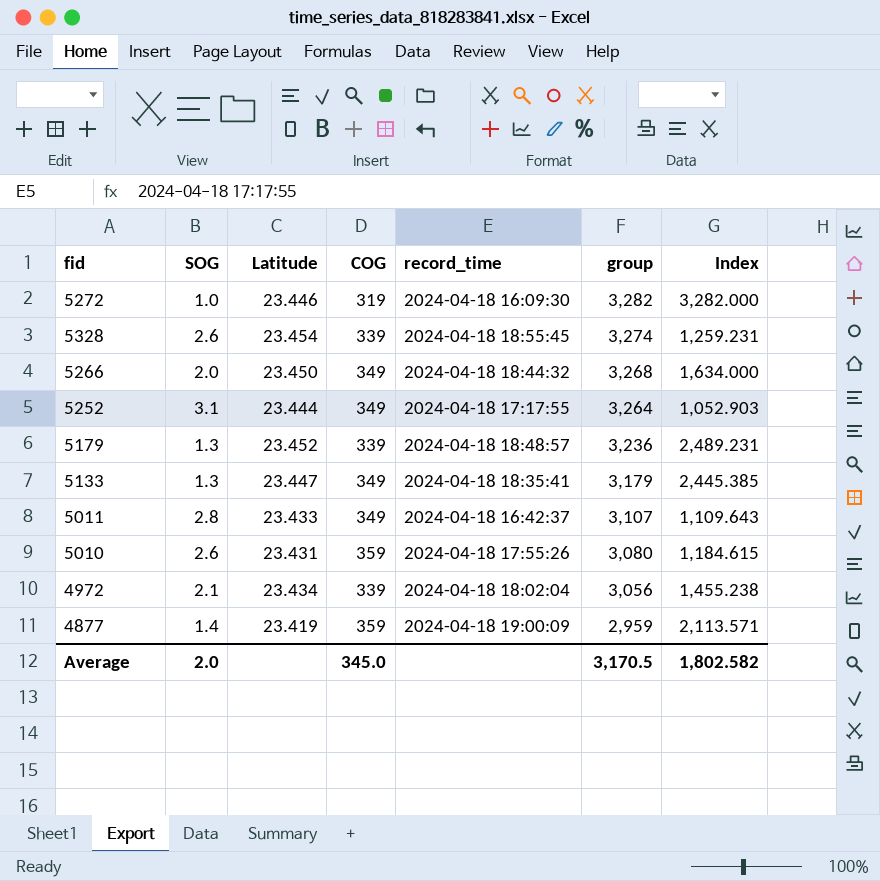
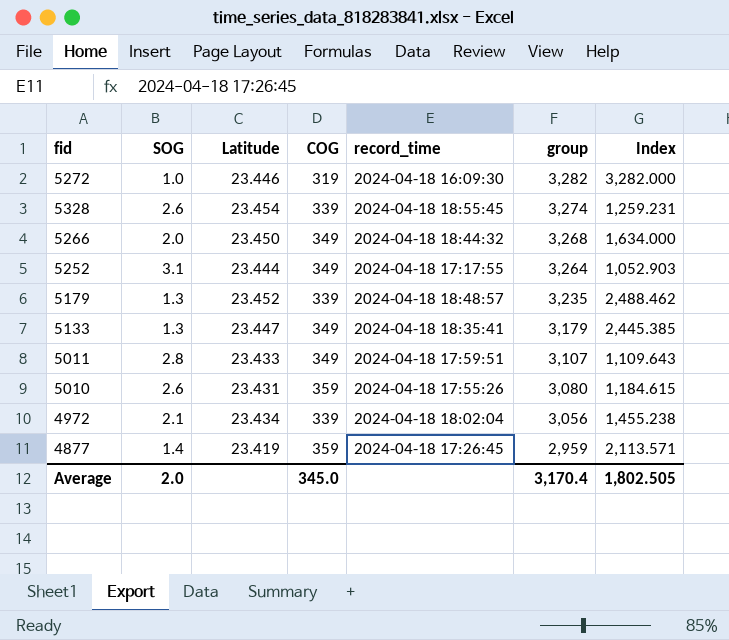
5179 | group: 3,236 -> 3,235
5179 | Index: 2,489.231 -> 2,488.462
5011 | record_time: 2024-04-18 16:42:37 -> 2024-04-18 17:59:51
4877 | record_time: 2024-04-18 19:00:09 -> 2024-04-18 17:26:45
Average | group: 3,170.5 -> 3,170.4
Average | Index: 1,802.582 -> 1,802.505

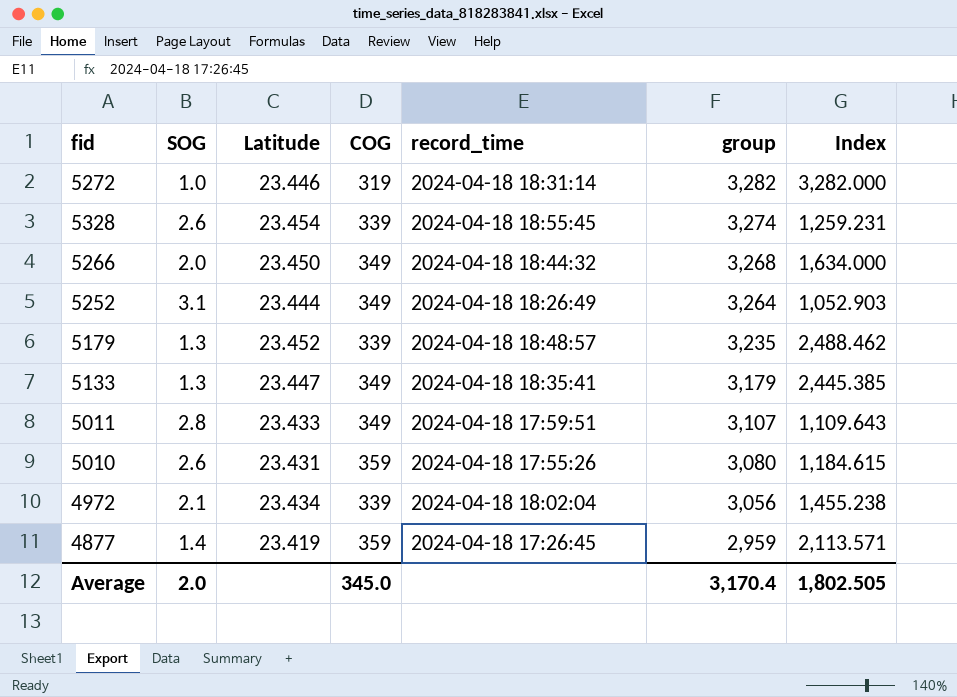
5272 | record_time: 2024-04-18 16:09:30 -> 2024-04-18 18:31:14
5252 | record_time: 2024-04-18 17:17:55 -> 2024-04-18 18:26:49

